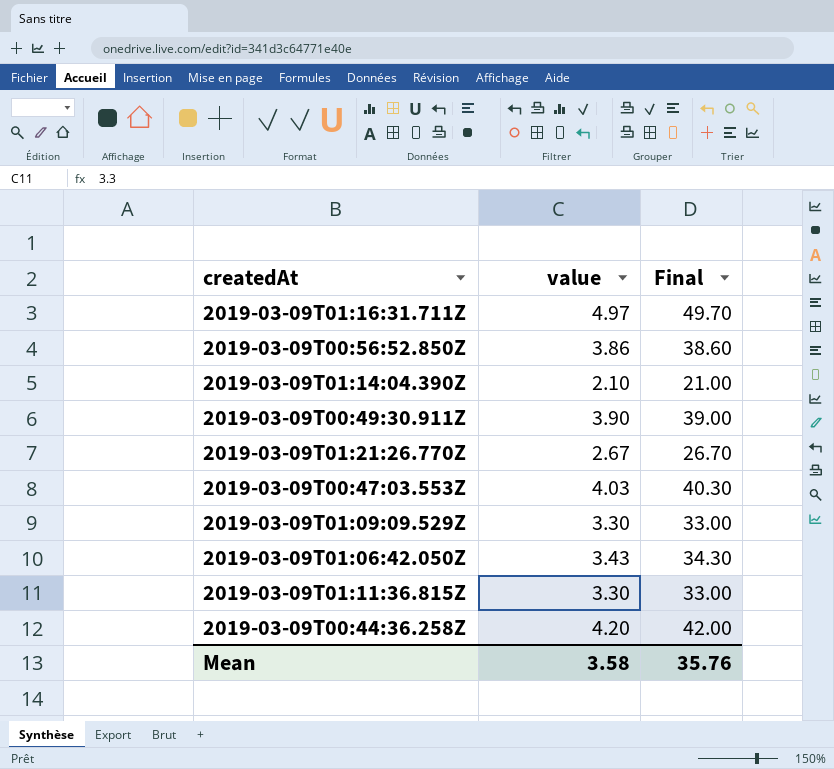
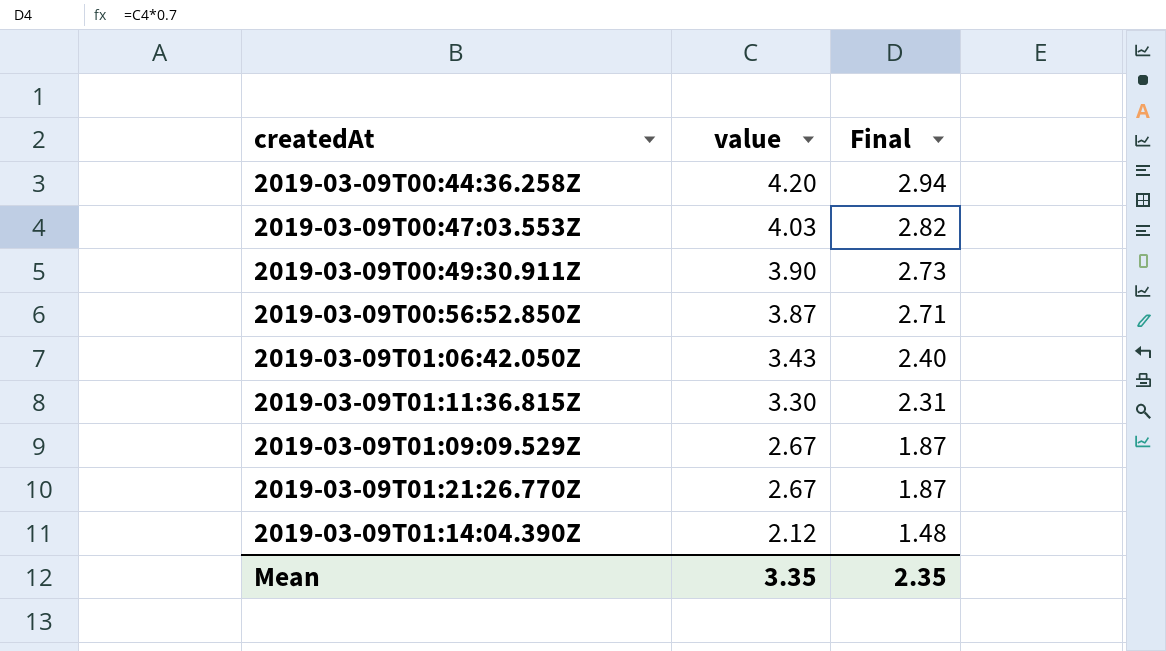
row order: none -> value descending
column Final | formula: [value] * 10 -> [value] * 0.7
row 2019-03-09T01:16:31.711Z: 4.97 | 49.70 -> none
2019-03-09T00:56:52.850Z | value: 3.86 -> 3.87
2019-03-09T01:09:09.529Z | value: 3.30 -> 2.67
2019-03-09T01:14:04.390Z | value: 2.10 -> 2.12
Mean | value: 3.58 -> 3.35
Mean | Final: 35.76 -> 2.35

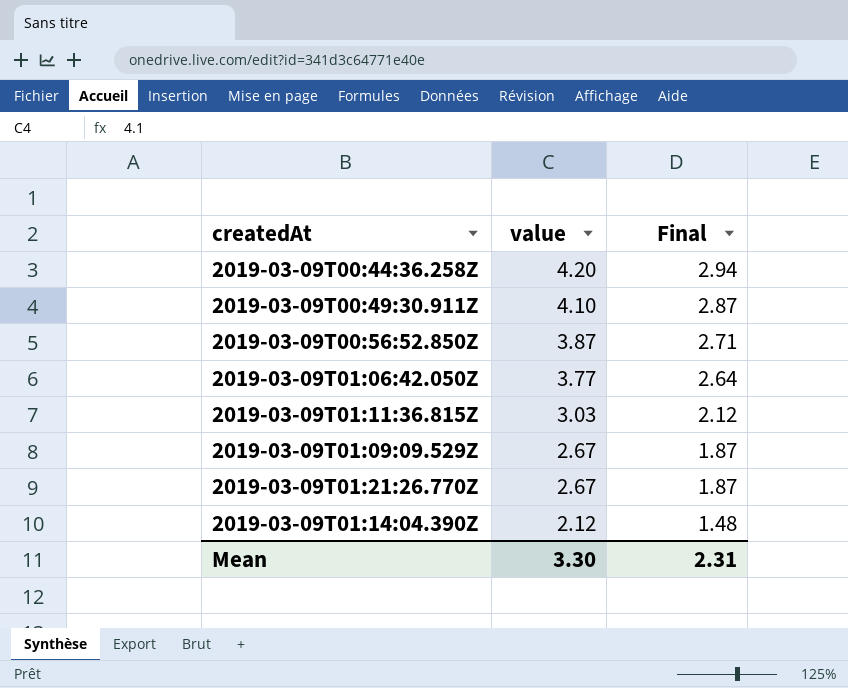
row 2019-03-09T00:47:03.553Z: 4.03 | 2.82 -> none
2019-03-09T00:49:30.911Z | value: 3.90 -> 4.10
2019-03-09T00:49:30.911Z | Final: 2.73 -> 2.87
2019-03-09T01:06:42.050Z | value: 3.43 -> 3.77
2019-03-09T01:06:42.050Z | Final: 2.40 -> 2.64
2019-03-09T01:11:36.815Z | value: 3.30 -> 3.03
2019-03-09T01:11:36.815Z | Final: 2.31 -> 2.12
Mean | value: 3.35 -> 3.30
Mean | Final: 2.35 -> 2.31

